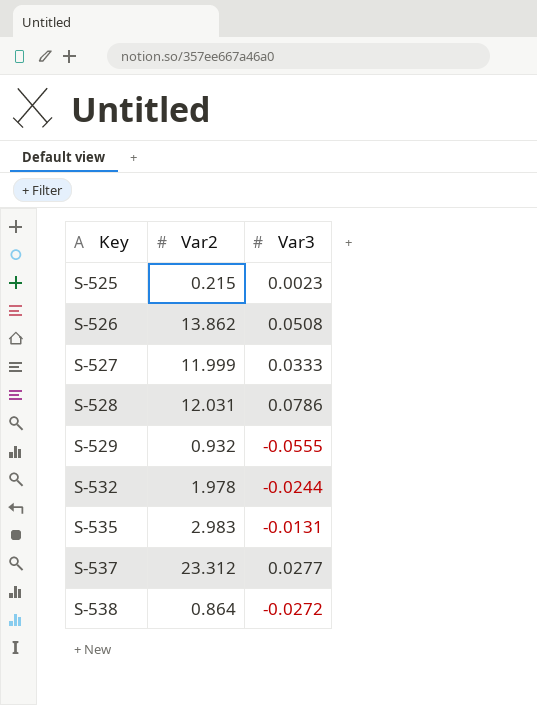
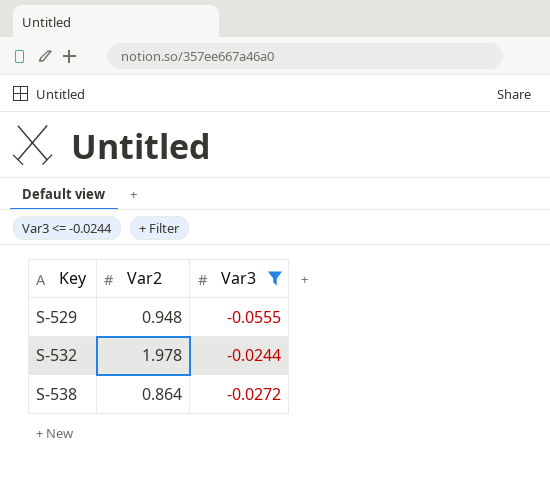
filter: none -> Var3 <= -0.0244
S-529 | Var2: 0.932 -> 0.948

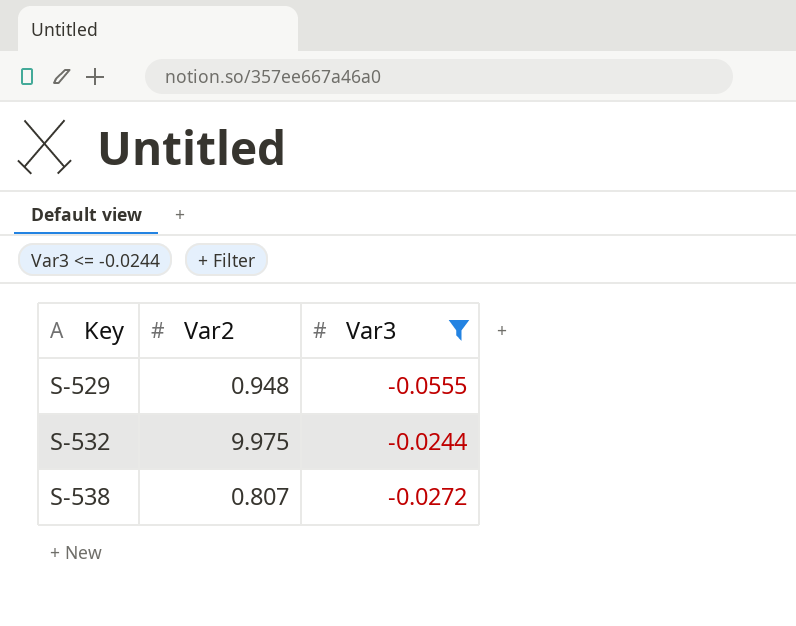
S-532 | Var2: 1.978 -> 9.975
S-538 | Var2: 0.864 -> 0.807

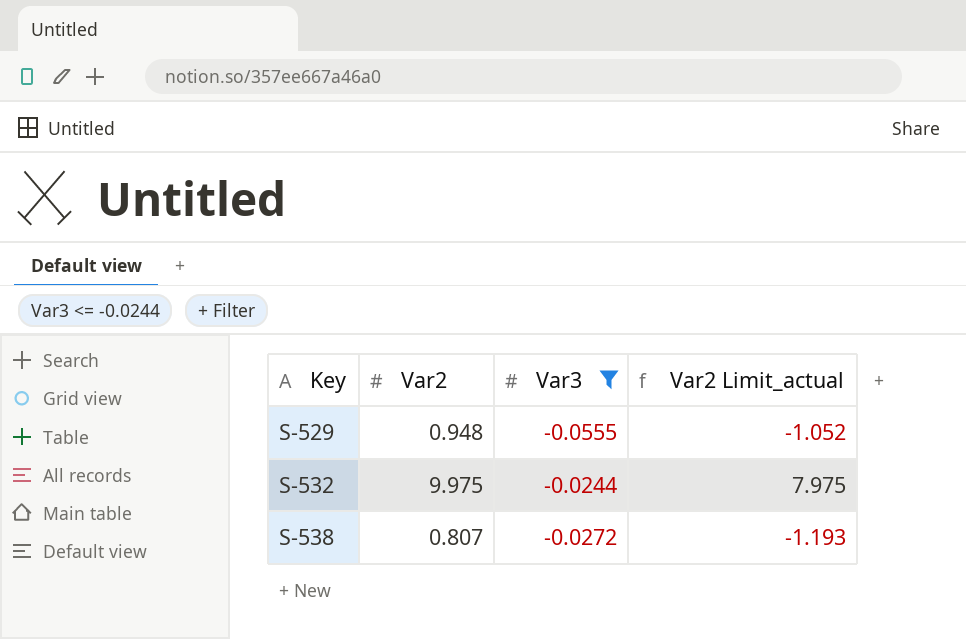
column Var2 Limit_actual | formula: none -> [Var2] - 2

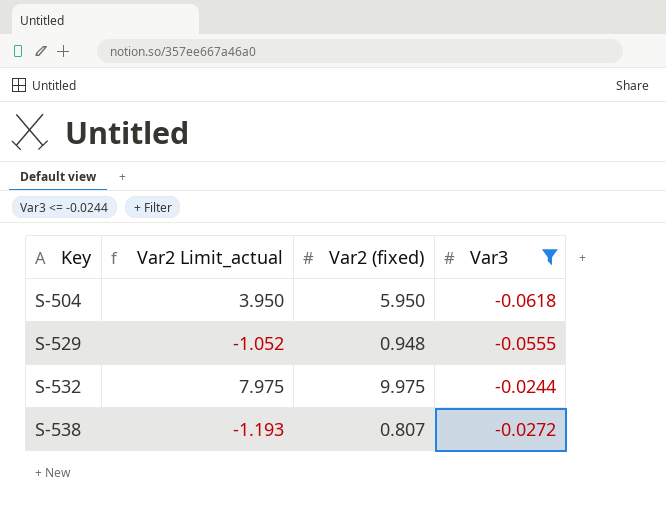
column Var2 Limit_actual | position: 4 -> 2
column name: Var2 -> Var2 (fixed)
row S-504: none -> 3.950 | 5.950 | -0.0618

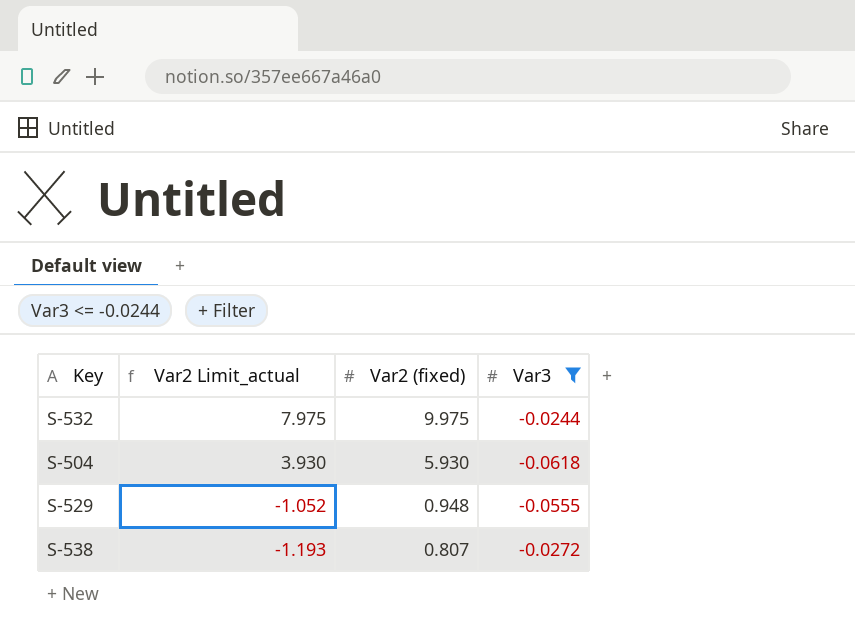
row order: Key ascending -> Var2 Limit_actual descending
S-504 | Var2 Limit_actual: 3.950 -> 3.930
S-504 | Var2 (fixed): 5.950 -> 5.930

